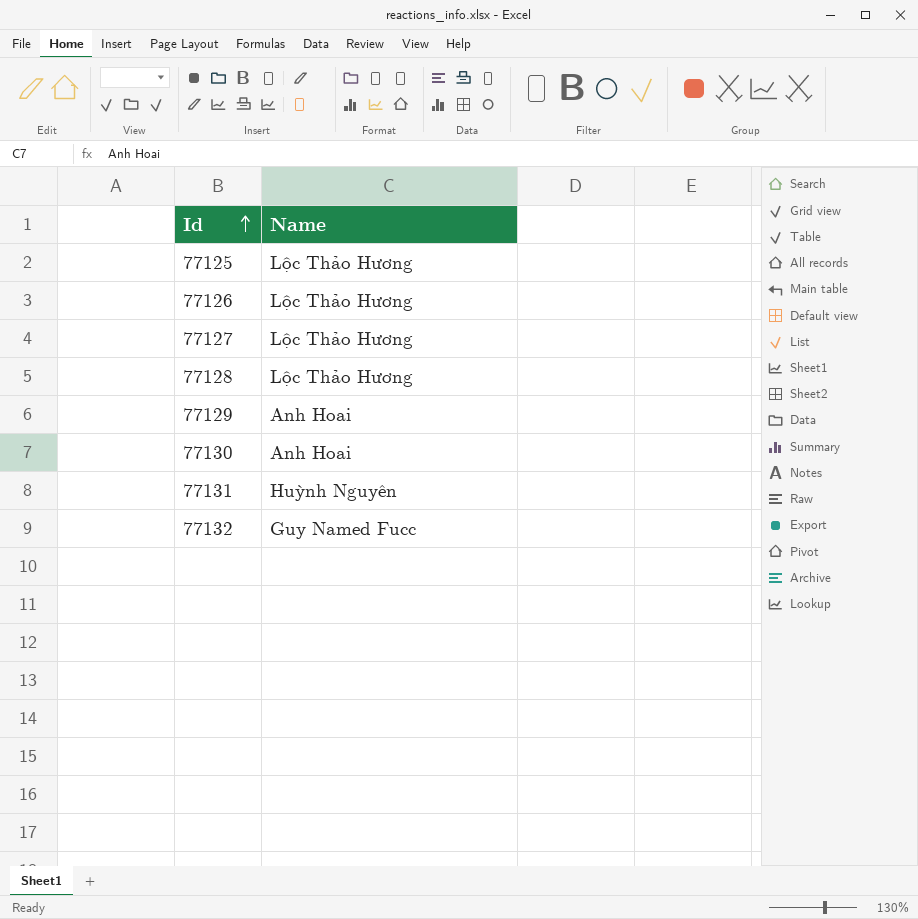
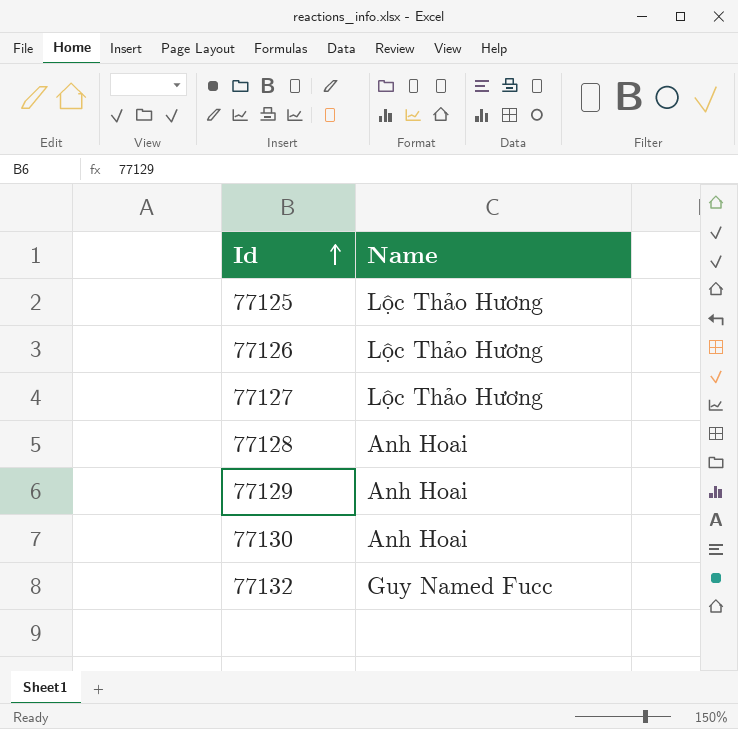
row 77131: Huỳnh Nguyên -> none
77128 | Name: Lộc Thảo Hương -> Anh Hoai

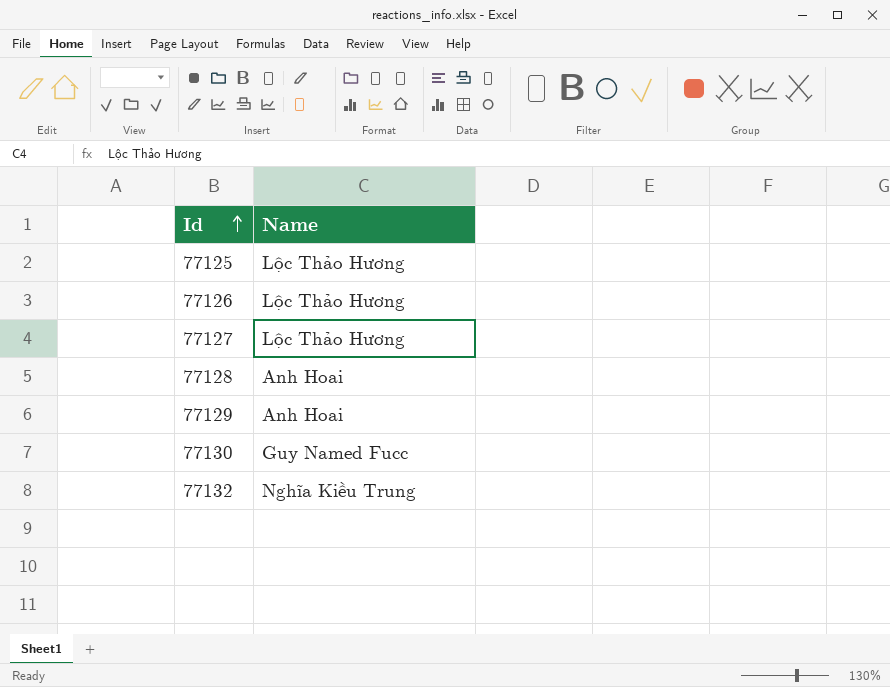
77130 | Name: Anh Hoai -> Guy Named Fucc
77132 | Name: Guy Named Fucc -> Nghĩa Kiều Trung

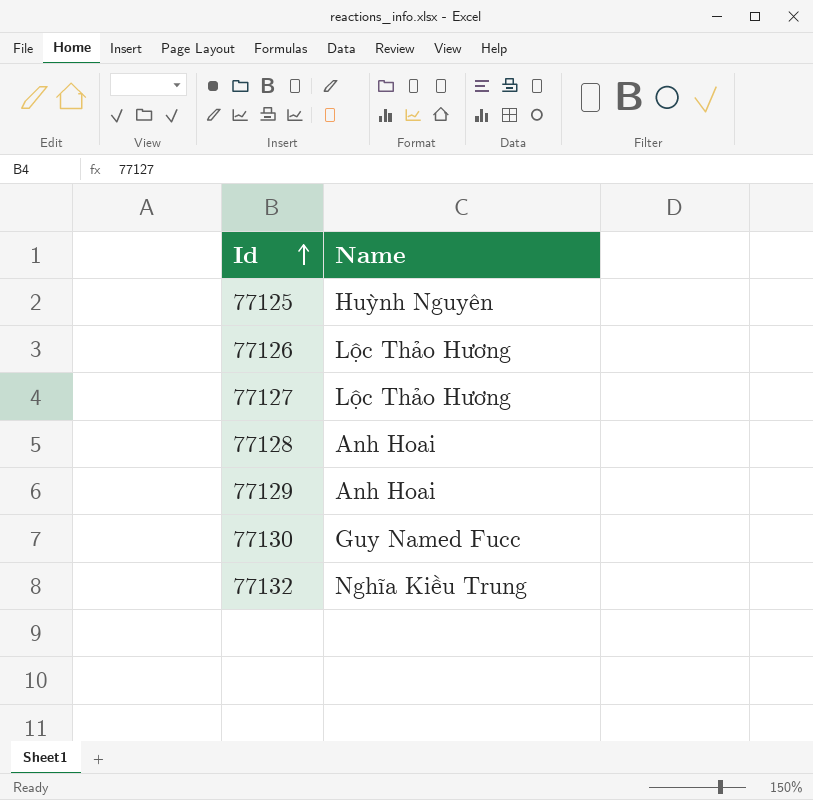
77125 | Name: Lộc Thảo Hương -> Huỳnh Nguyên

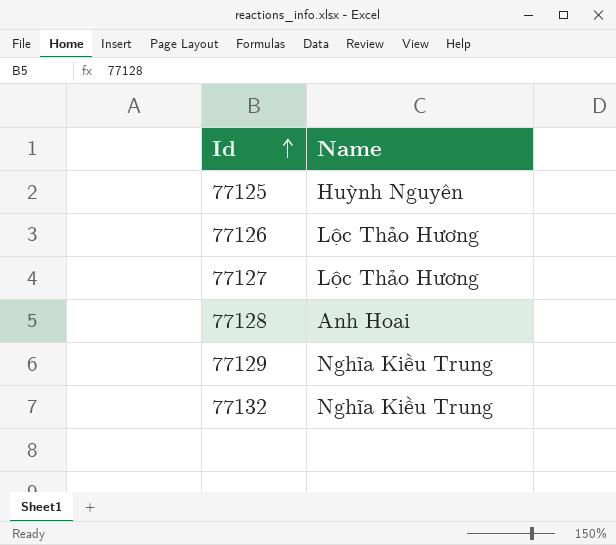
row 77130: Guy Named Fucc -> none
77129 | Name: Anh Hoai -> Nghĩa Kiều Trung

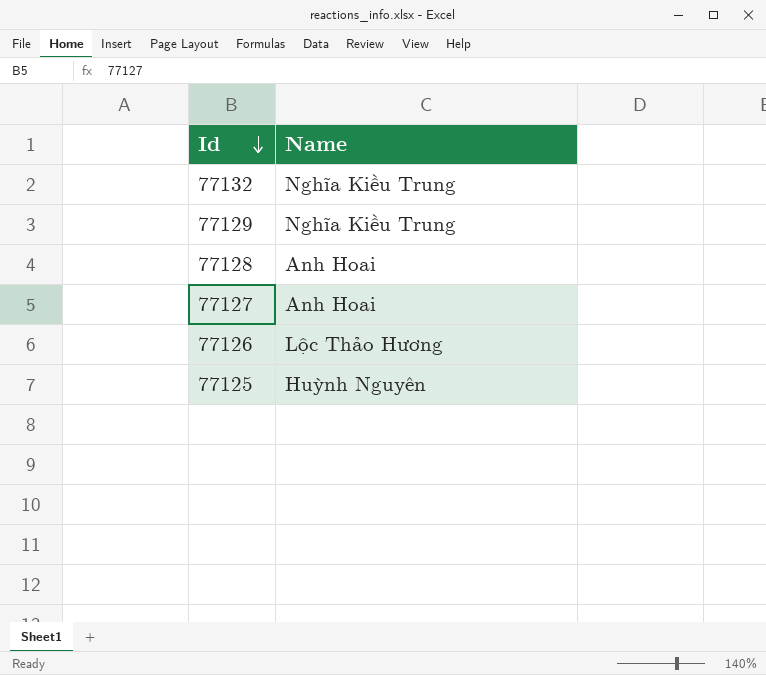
row order: Id ascending -> Id descending
77127 | Name: Lộc Thảo Hương -> Anh Hoai

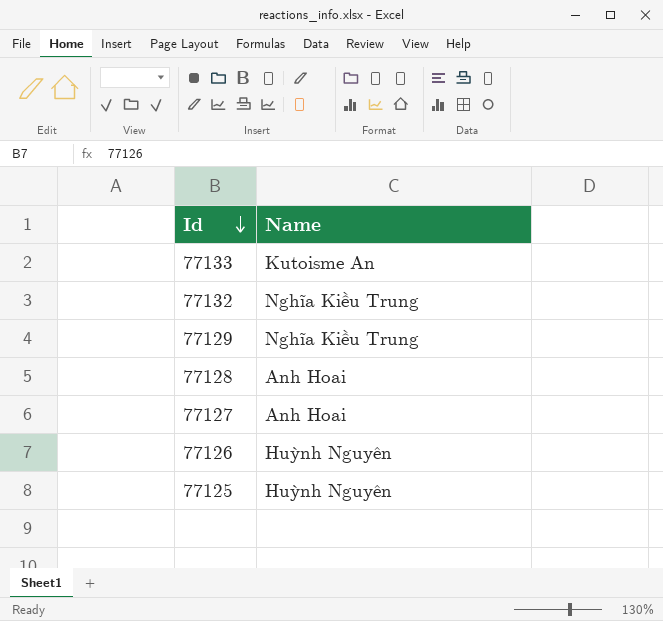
row 77133: none -> Kutoisme An
77126 | Name: Lộc Thảo Hương -> Huỳnh Nguyên

